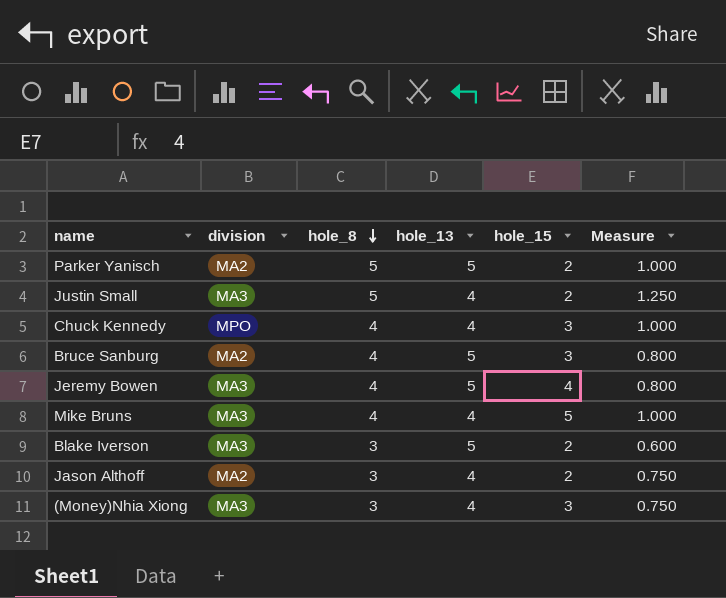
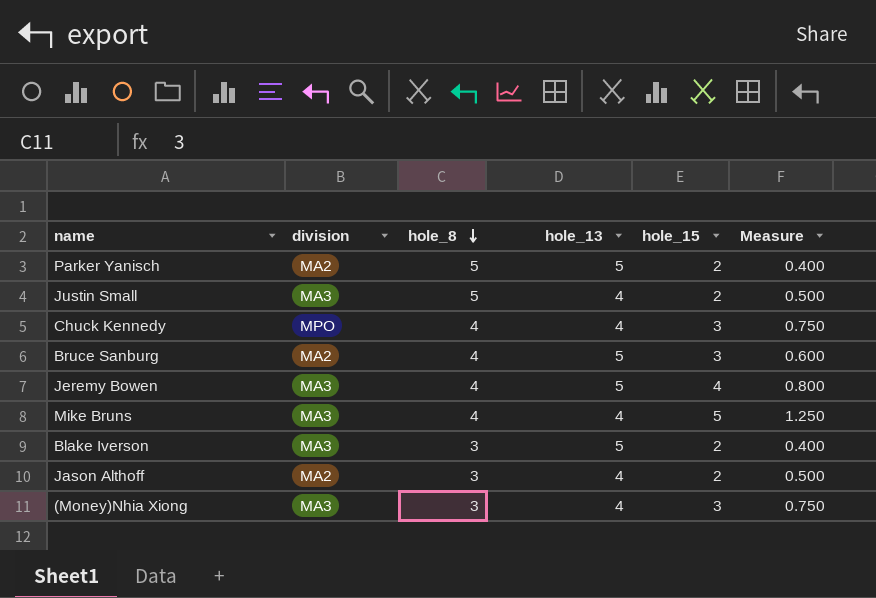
column Measure | formula: [hole_8] / [hole_13] -> [hole_15] / [hole_13]

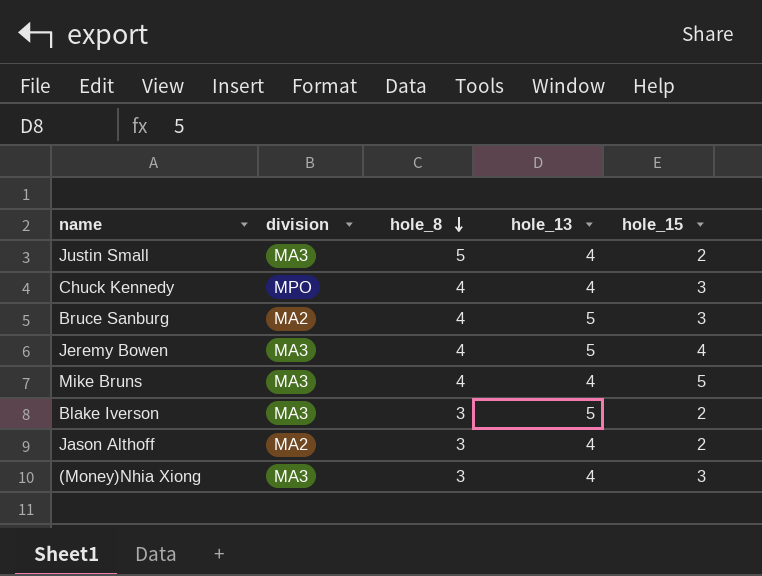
column Measure | formula: [hole_15] / [hole_13] -> none
row Parker Yanisch: MA2 | 5 | 5 | 2 | 0.400 -> none

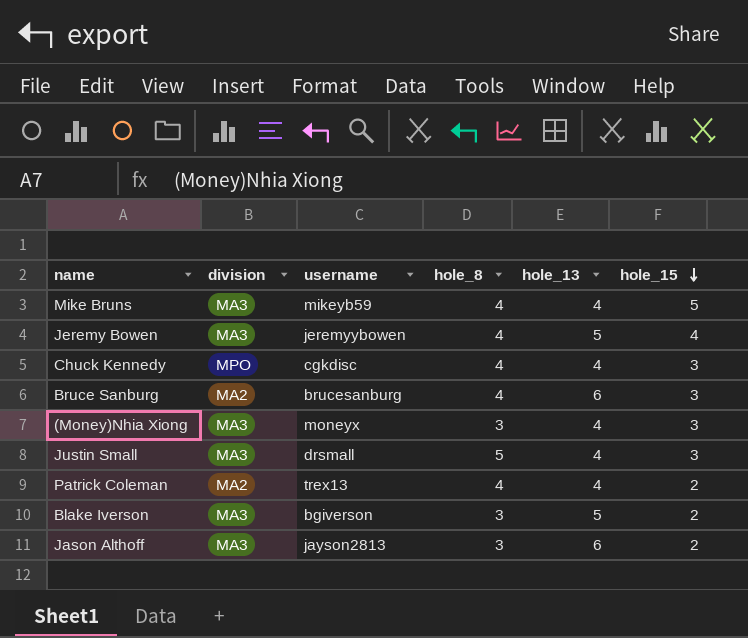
row order: hole_8 descending -> hole_15 descending
column username | position: none -> 3
Bruce Sanburg | hole_13: 5 -> 6
Justin Small | hole_15: 2 -> 3
row Patrick Coleman: none -> MA2 | trex13 | 4 | 4 | 2
Jason Althoff | division: MA2 -> MA3
Jason Althoff | hole_13: 4 -> 6

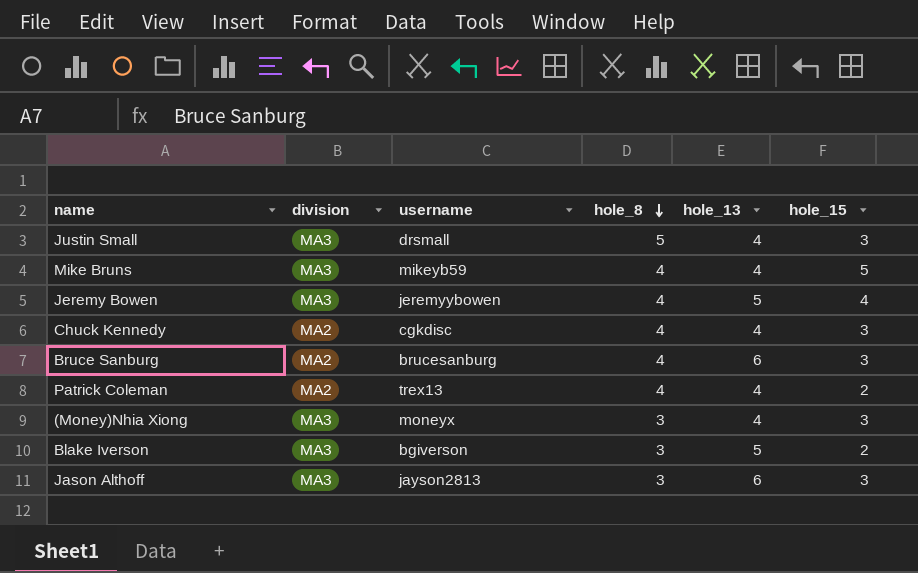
row order: hole_15 descending -> hole_8 descending
Chuck Kennedy | division: MPO -> MA2
Jason Althoff | hole_15: 2 -> 3

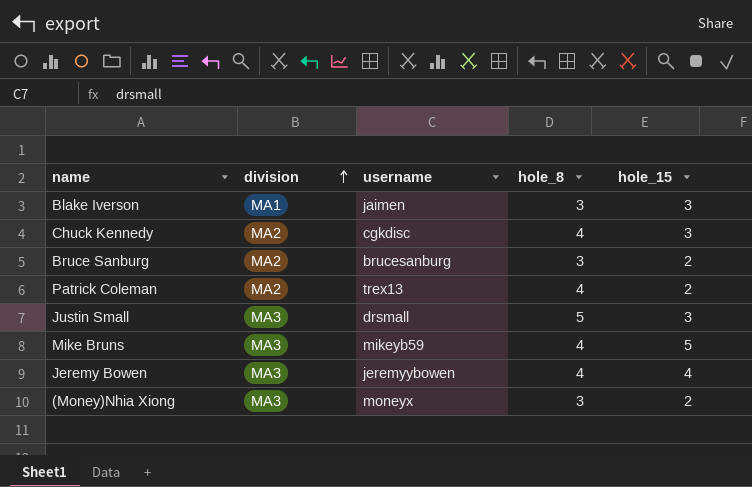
row order: hole_8 descending -> division ascending
column hole_13 | position: 5 -> none
row Jason Althoff: MA3 | jayson2813 | 3 | 6 | 3 -> none
Blake Iverson | division: MA3 -> MA1
Blake Iverson | username: bgiverson -> jaimen
Blake Iverson | hole_15: 2 -> 3
Bruce Sanburg | hole_8: 4 -> 3
Bruce Sanburg | hole_15: 3 -> 2
(Money)Nhia Xiong | hole_15: 3 -> 2

